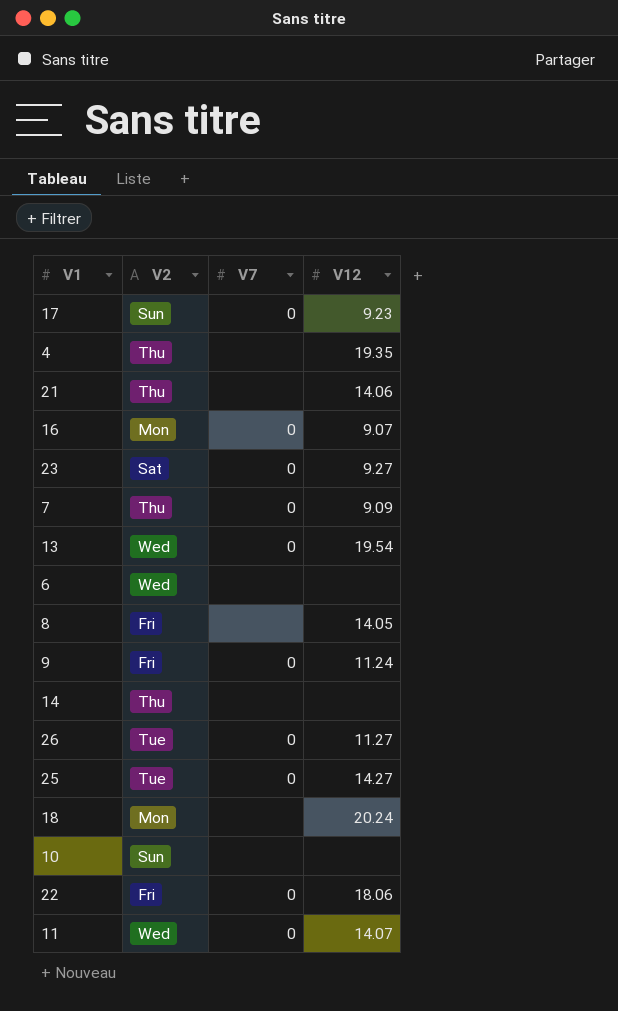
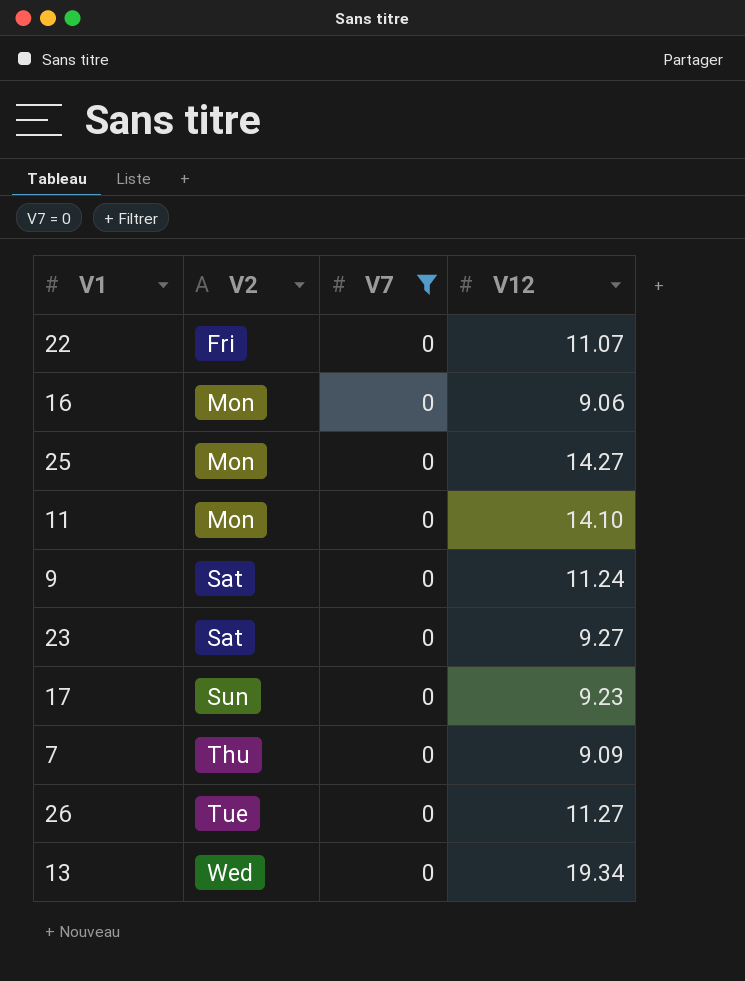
filter: none -> V7 = 0
row order: none -> V2 ascending
22 | V12: 18.06 -> 11.07
16 | V12: 9.07 -> 9.06
25 | V2: Tue -> Mon
11 | V2: Wed -> Mon
11 | V12: 14.07 -> 14.10
9 | V2: Fri -> Sat
13 | V12: 19.54 -> 19.34

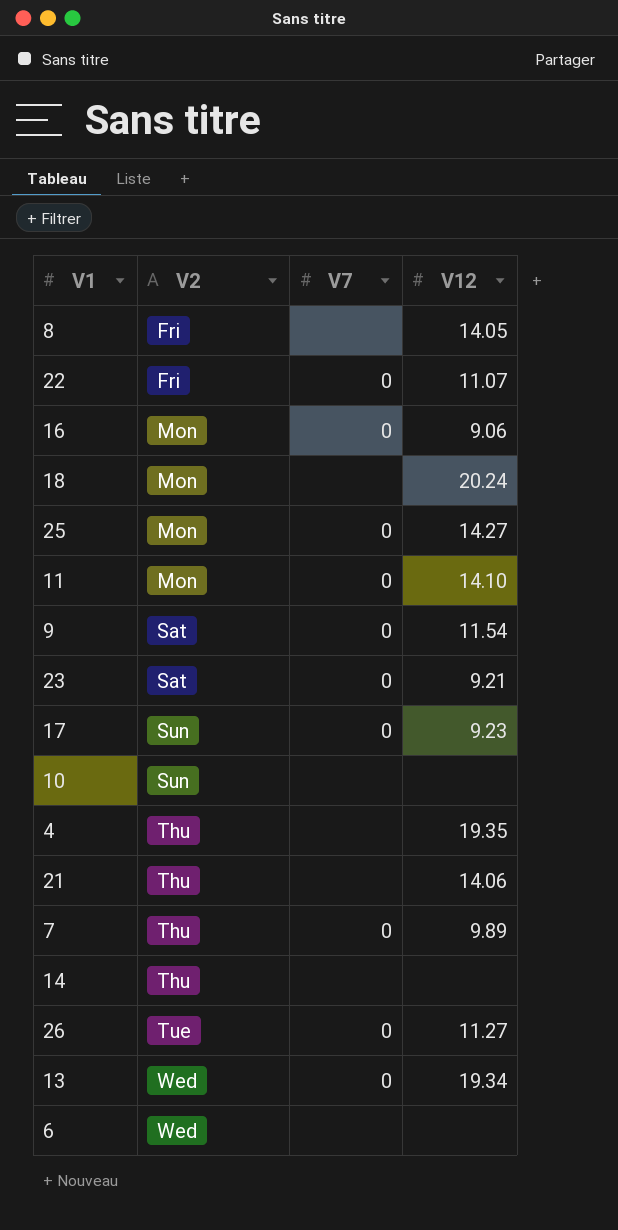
filter: V7 = 0 -> none
9 | V12: 11.24 -> 11.54
23 | V12: 9.27 -> 9.21
7 | V12: 9.09 -> 9.89

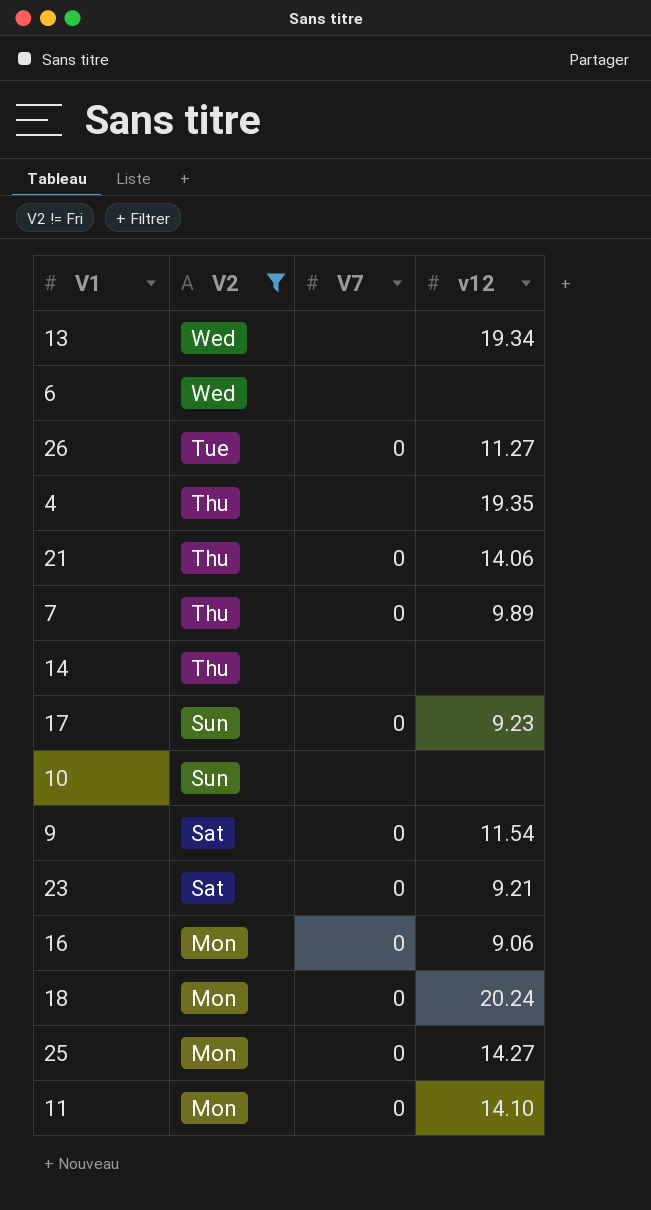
filter: none -> V2 != Fri
row order: V2 ascending -> V2 descending
column name: V12 -> v12
13 | V7: 0 -> none
21 | V7: none -> 0
18 | V7: none -> 0

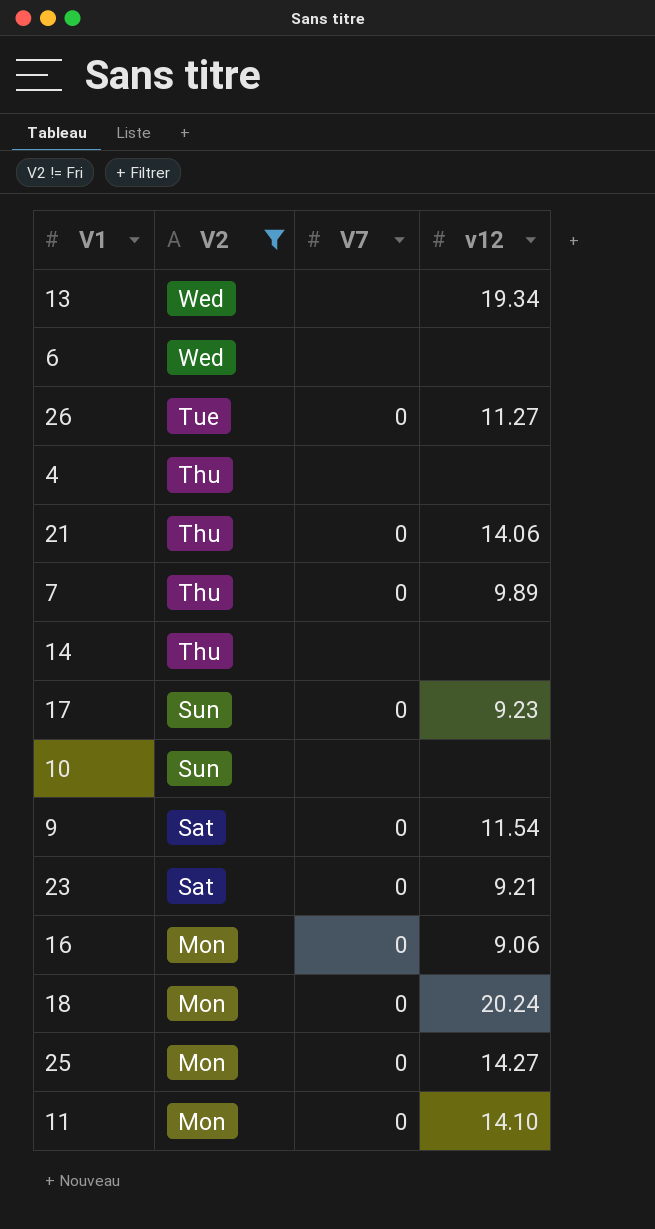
4 | v12: 19.35 -> none

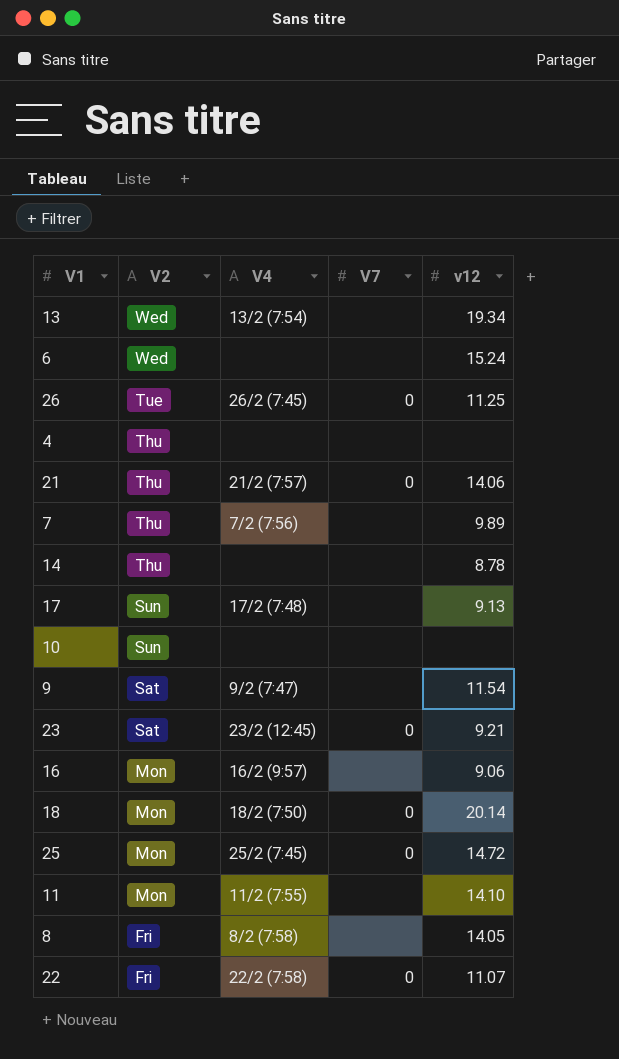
filter: V2 != Fri -> none
column V4 | position: none -> 3
6 | v12: none -> 15.24
26 | v12: 11.27 -> 11.25
7 | V7: 0 -> none
14 | v12: none -> 8.78
17 | V7: 0 -> none
17 | v12: 9.23 -> 9.13
9 | V7: 0 -> none
16 | V7: 0 -> none
18 | v12: 20.24 -> 20.14
25 | v12: 14.27 -> 14.72
11 | V7: 0 -> none

